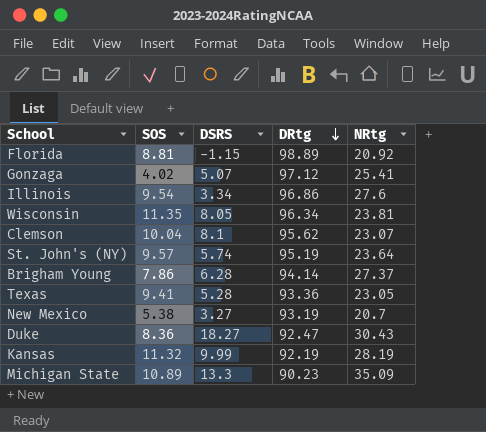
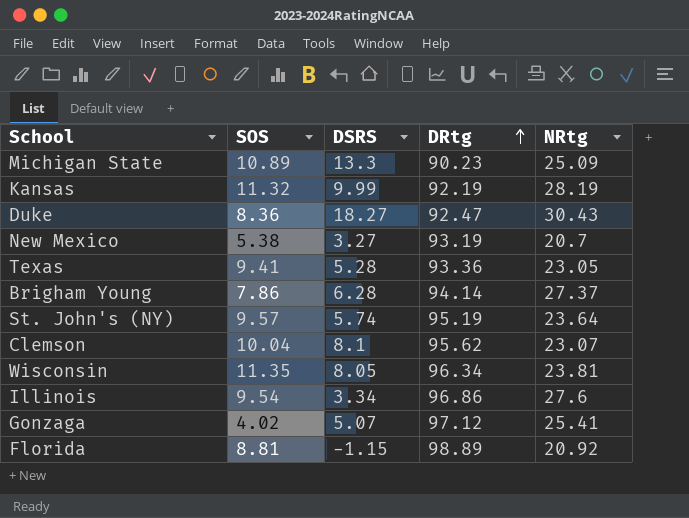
row order: DRtg descending -> DRtg ascending
Michigan State | NRtg: 35.09 -> 25.09

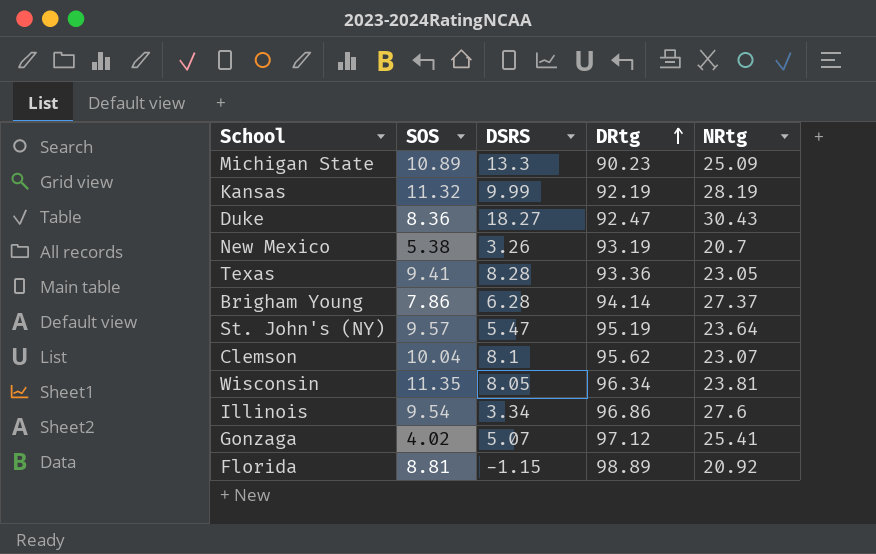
New Mexico | DSRS: 3.27 -> 3.26
Texas | DSRS: 5.28 -> 8.28
St. John's (NY) | DSRS: 5.74 -> 5.47

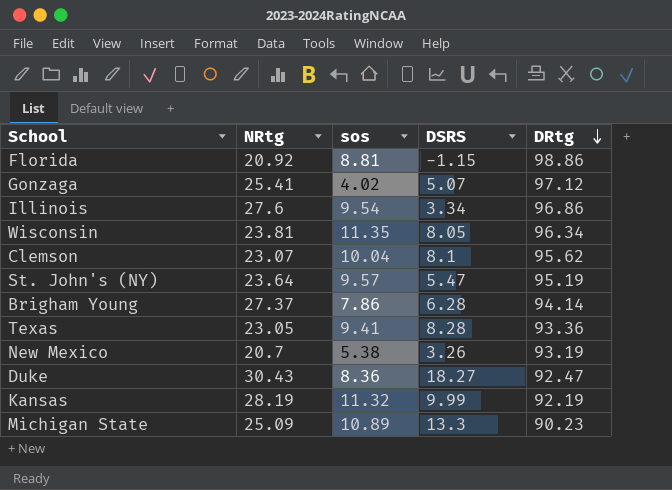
row order: DRtg ascending -> DRtg descending
column NRtg | position: 5 -> 2
column name: SOS -> sos
Florida | DRtg: 98.89 -> 98.86

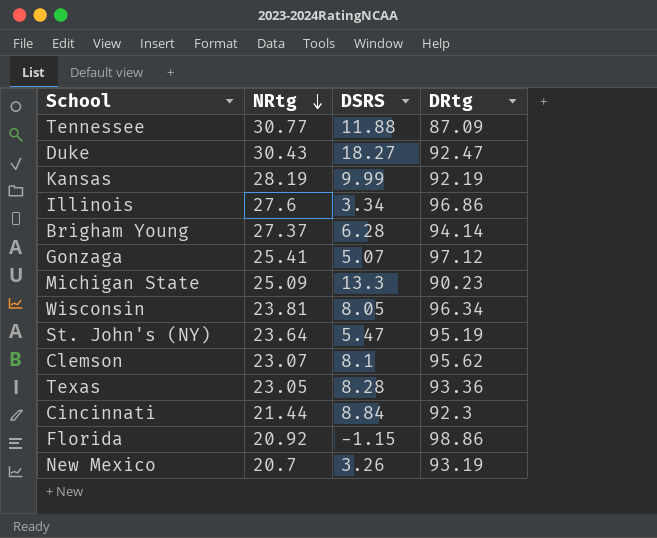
row order: DRtg descending -> NRtg descending
column sos | position: 3 -> none
row Tennessee: none -> 30.77 | 11.88 | 87.09
row Cincinnati: none -> 21.44 | 8.84 | 92.3

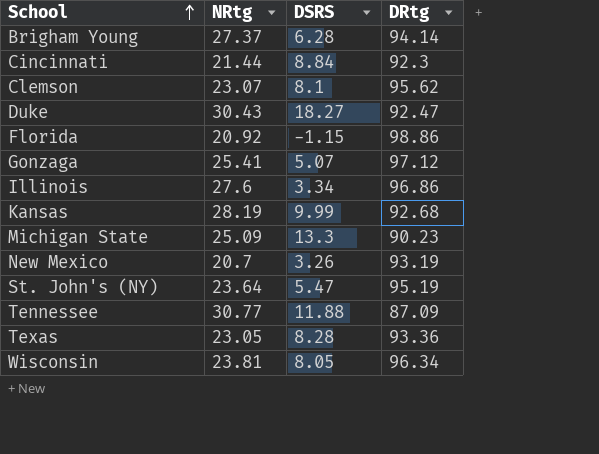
row order: NRtg descending -> School ascending
Kansas | DRtg: 92.19 -> 92.68

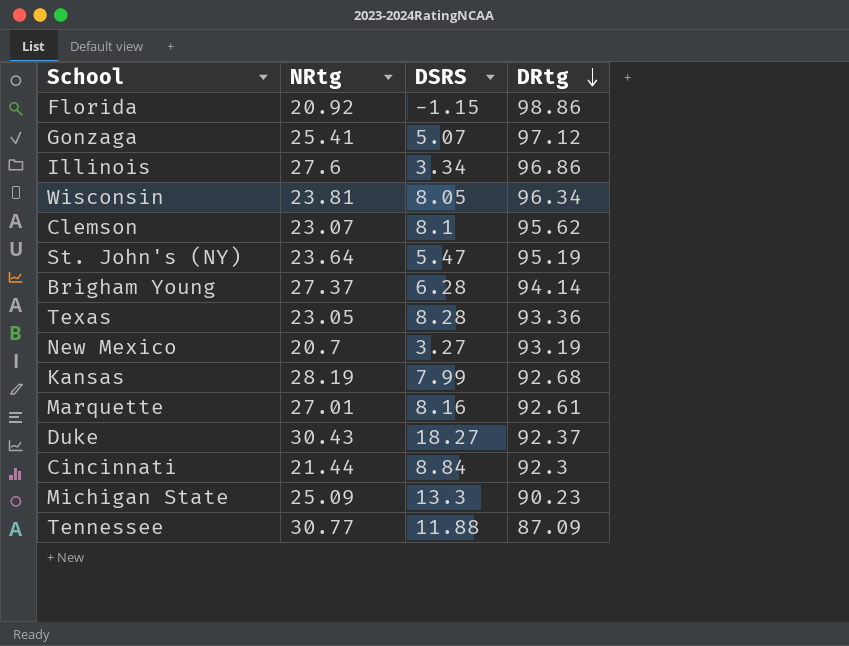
row order: School ascending -> DRtg descending
New Mexico | DSRS: 3.26 -> 3.27
Kansas | DSRS: 9.99 -> 7.99
row Marquette: none -> 27.01 | 8.16 | 92.61
Duke | DRtg: 92.47 -> 92.37

